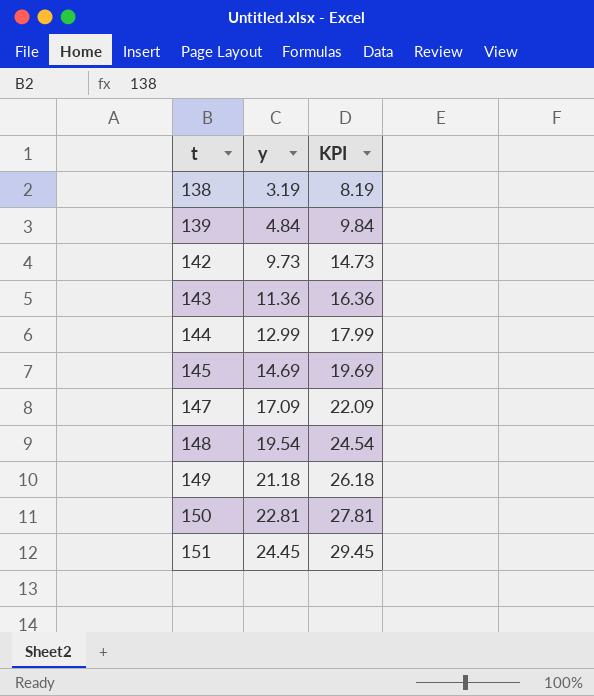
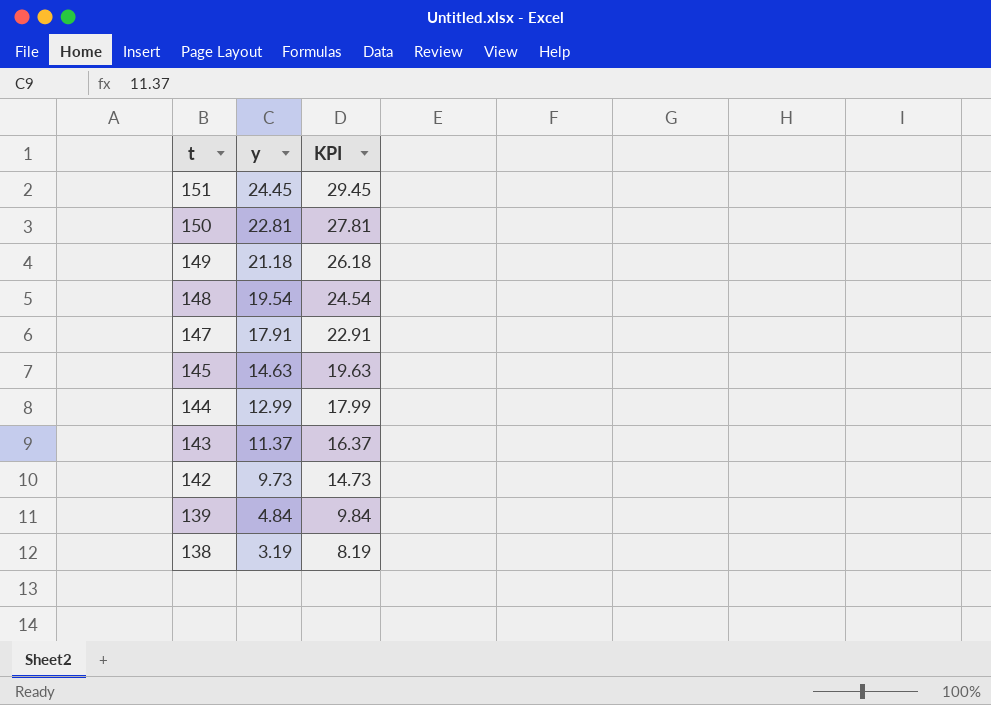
row order: t ascending -> t descending
147 | y: 17.09 -> 17.91
147 | KPI: 22.09 -> 22.91
145 | y: 14.69 -> 14.63
145 | KPI: 19.69 -> 19.63
143 | y: 11.36 -> 11.37
143 | KPI: 16.36 -> 16.37

